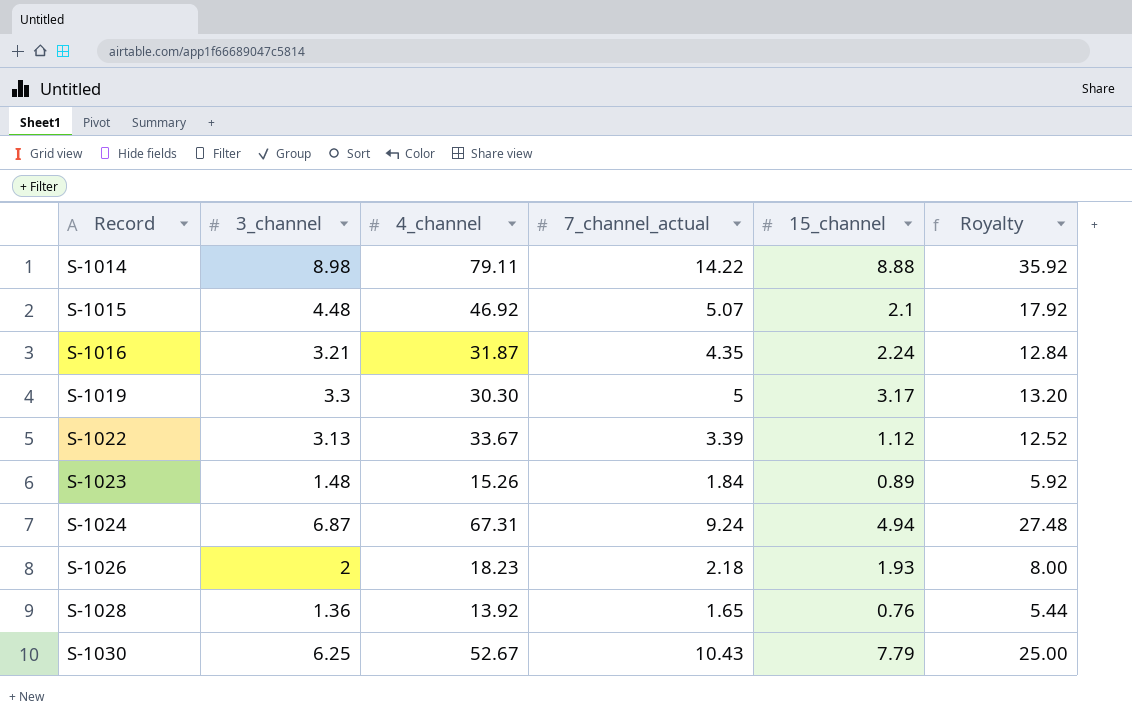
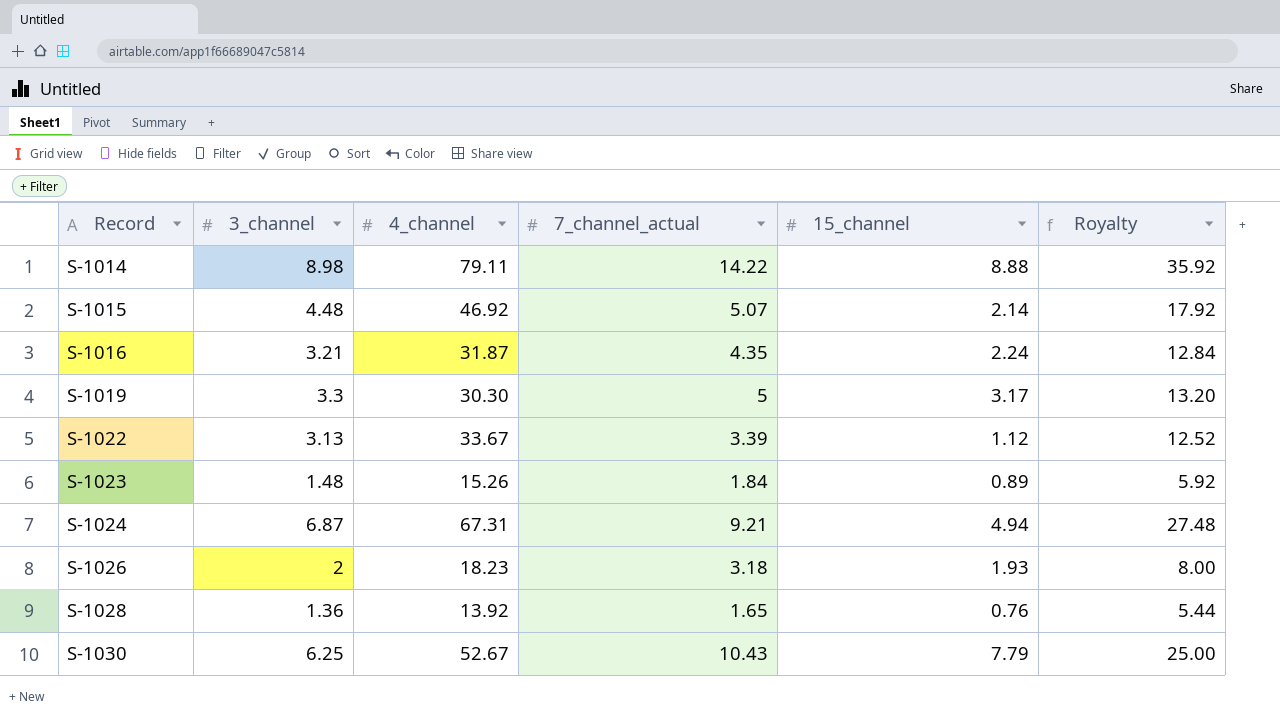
S-1015 | 15_channel: 2.1 -> 2.14
S-1024 | 7_channel_actual: 9.24 -> 9.21
S-1026 | 7_channel_actual: 2.18 -> 3.18

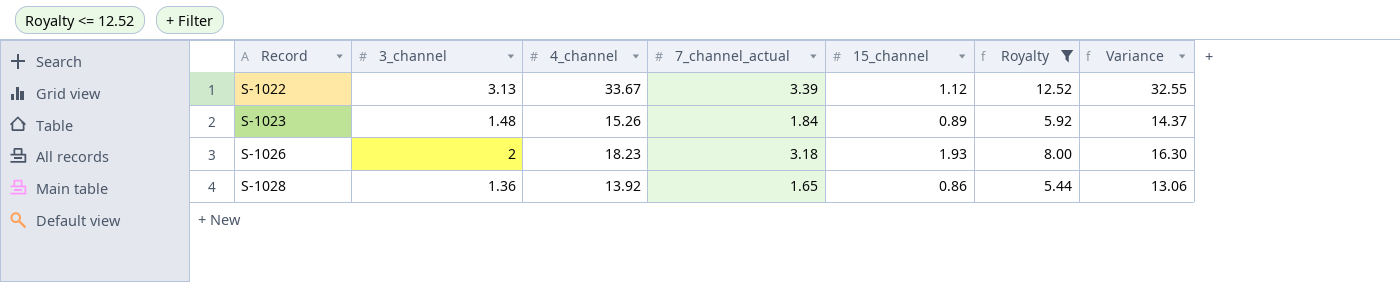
filter: none -> Royalty <= 12.52
column Variance | formula: none -> [4_channel] - [15_channel]
S-1028 | 15_channel: 0.76 -> 0.86

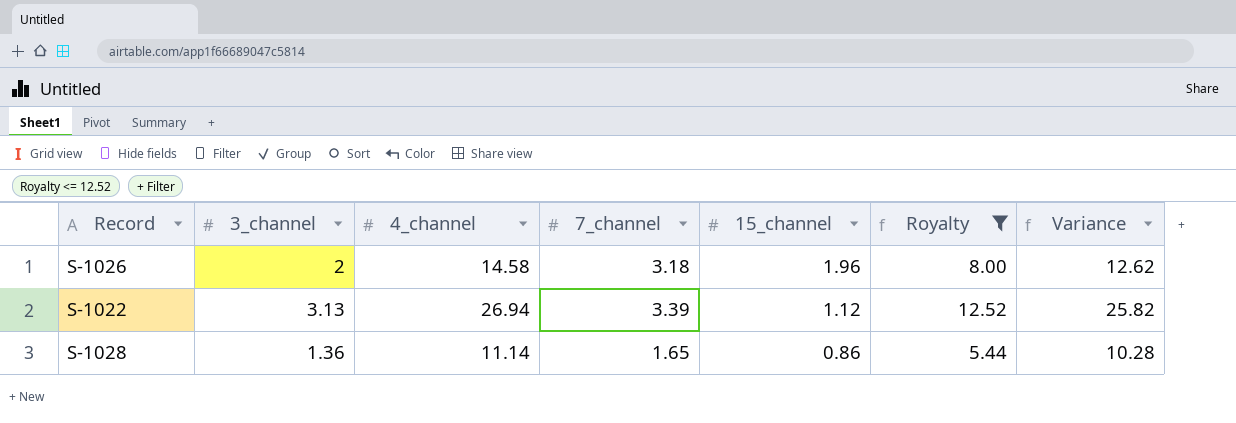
row order: Record ascending -> 15_channel descending
column name: 7_channel_actual -> 7_channel
row S-1023: 1.48 | 15.26 | 1.84 | 0.89 | 5.92 | 14.37 -> none
S-1026 | 4_channel: 18.23 -> 14.58
S-1026 | 15_channel: 1.93 -> 1.96
S-1026 | Variance: 16.30 -> 12.62
S-1022 | 4_channel: 33.67 -> 26.94
S-1022 | Variance: 32.55 -> 25.82
S-1028 | 4_channel: 13.92 -> 11.14
S-1028 | Variance: 13.06 -> 10.28

